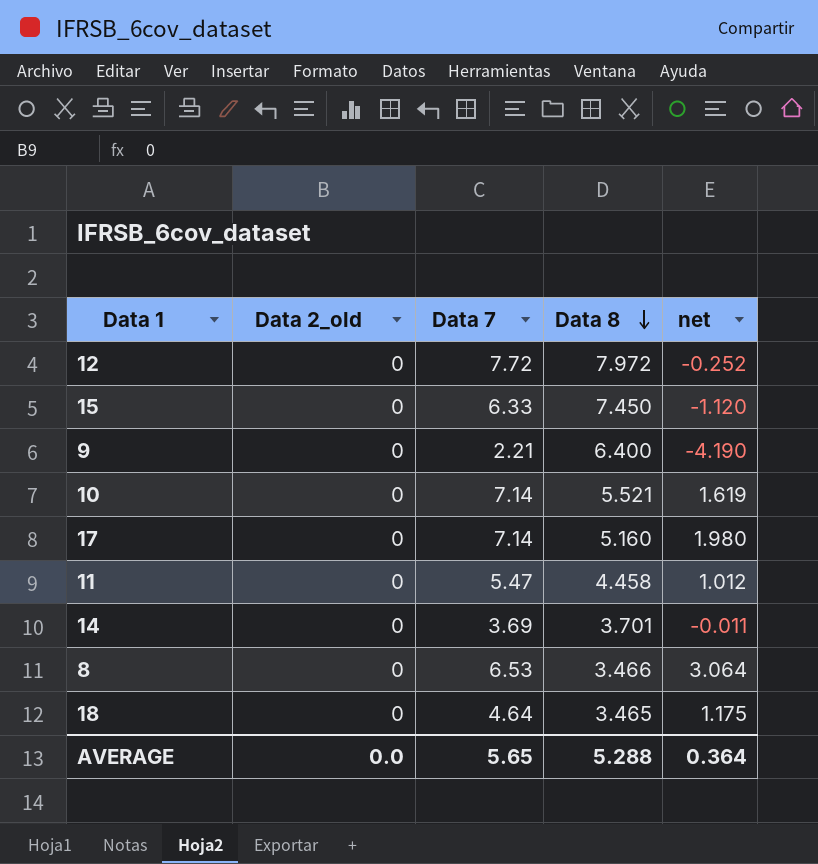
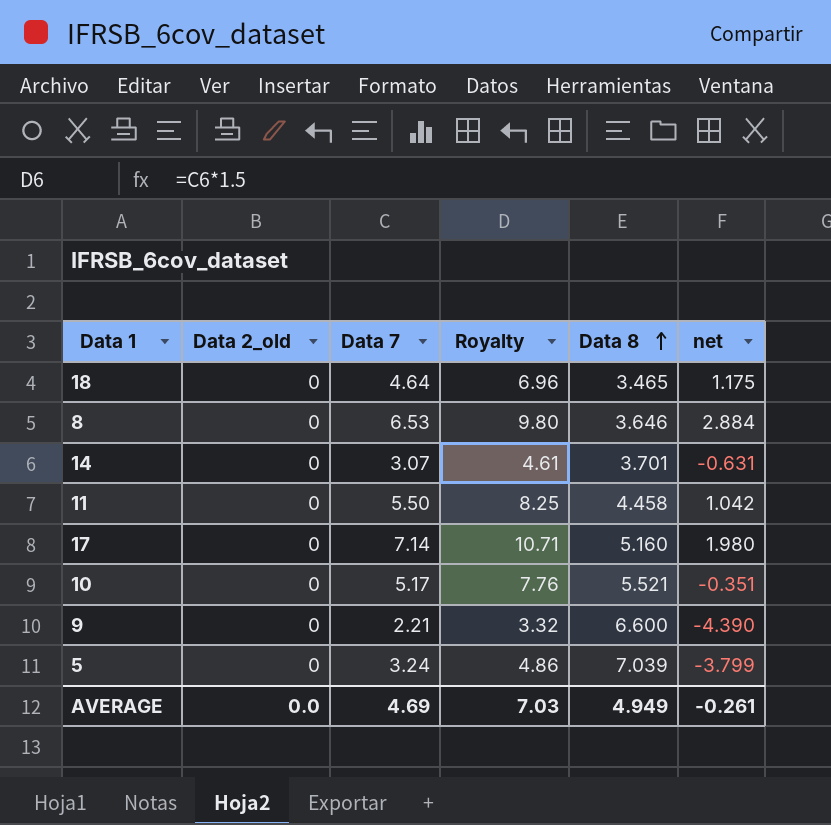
row order: Data 8 descending -> Data 8 ascending
column Royalty | formula: none -> [Data 7] * 1.5
row 12: 0 | 7.72 | 7.972 | -0.252 -> none
row 15: 0 | 6.33 | 7.450 | -1.120 -> none
8 | Data 8: 3.466 -> 3.646
8 | net: 3.064 -> 2.884
14 | Data 7: 3.69 -> 3.07
14 | net: -0.011 -> -0.631
11 | Data 7: 5.47 -> 5.50
11 | net: 1.012 -> 1.042
10 | Data 7: 7.14 -> 5.17
10 | net: 1.619 -> -0.351
9 | Data 8: 6.400 -> 6.600
9 | net: -4.190 -> -4.390
row 5: none -> 0 | 3.24 | 4.86 | 7.039 | -3.799
AVERAGE | Data 7: 5.65 -> 4.69
AVERAGE | Data 8: 5.288 -> 4.949
AVERAGE | net: 0.364 -> -0.261

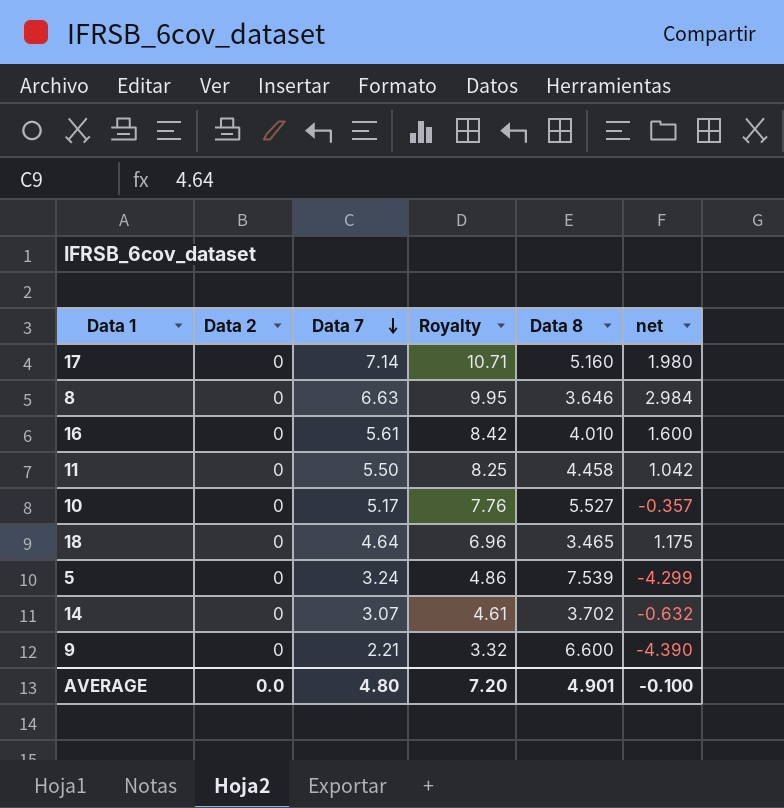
row order: Data 8 ascending -> Data 7 descending
column name: Data 2_old -> Data 2
8 | Data 7: 6.53 -> 6.63
8 | Royalty: 9.80 -> 9.95
8 | net: 2.884 -> 2.984
row 16: none -> 0 | 5.61 | 8.42 | 4.010 | 1.600
10 | Data 8: 5.521 -> 5.527
10 | net: -0.351 -> -0.357
5 | Data 8: 7.039 -> 7.539
5 | net: -3.799 -> -4.299
14 | Data 8: 3.701 -> 3.702
14 | net: -0.631 -> -0.632
AVERAGE | Data 7: 4.69 -> 4.80
AVERAGE | Royalty: 7.03 -> 7.20
AVERAGE | Data 8: 4.949 -> 4.901
AVERAGE | net: -0.261 -> -0.100

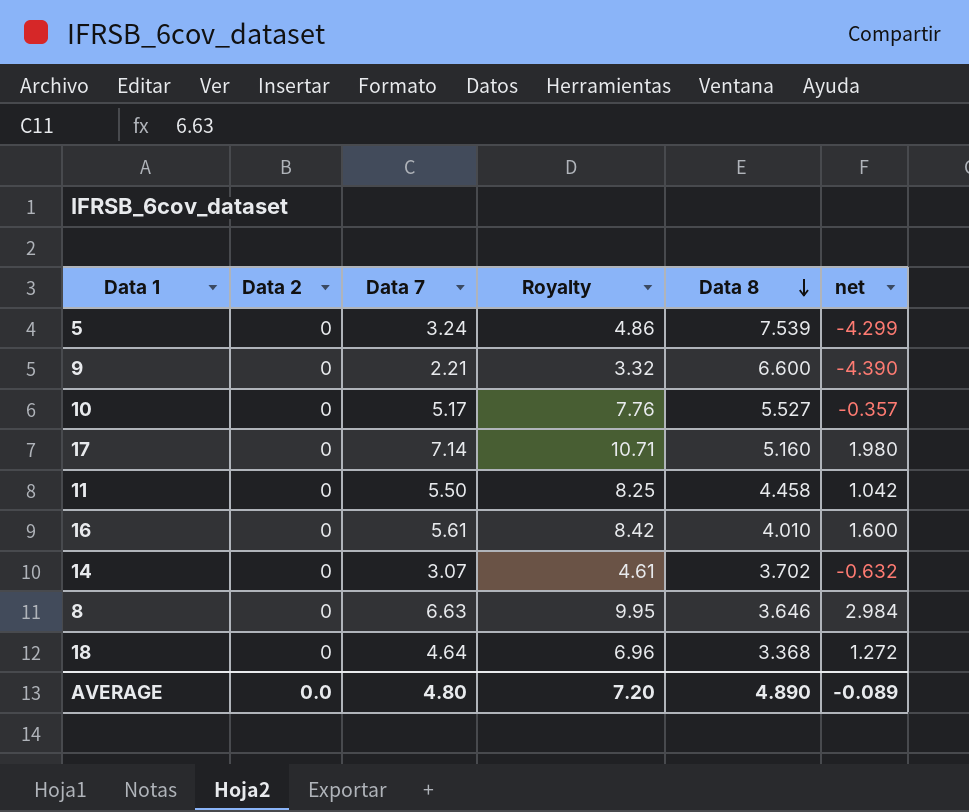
row order: Data 7 descending -> Data 8 descending
18 | Data 8: 3.465 -> 3.368
18 | net: 1.175 -> 1.272
AVERAGE | Data 8: 4.901 -> 4.890
AVERAGE | net: -0.100 -> -0.089

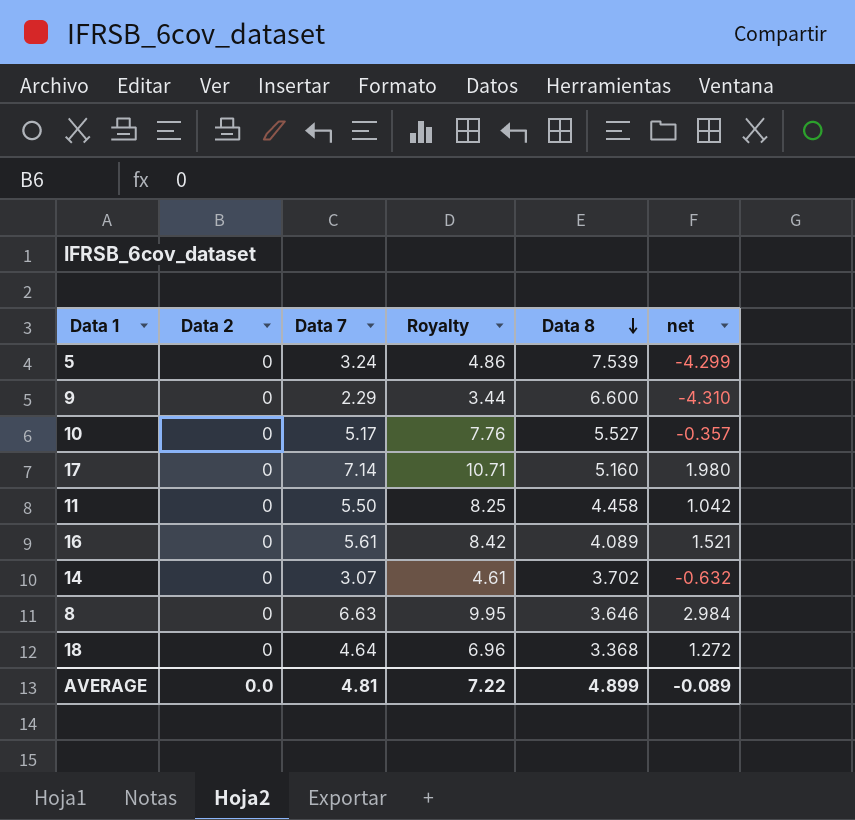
9 | Data 7: 2.21 -> 2.29
9 | Royalty: 3.32 -> 3.44
9 | net: -4.390 -> -4.310
16 | Data 8: 4.010 -> 4.089
16 | net: 1.600 -> 1.521
AVERAGE | Data 7: 4.80 -> 4.81
AVERAGE | Royalty: 7.20 -> 7.22
AVERAGE | Data 8: 4.890 -> 4.899

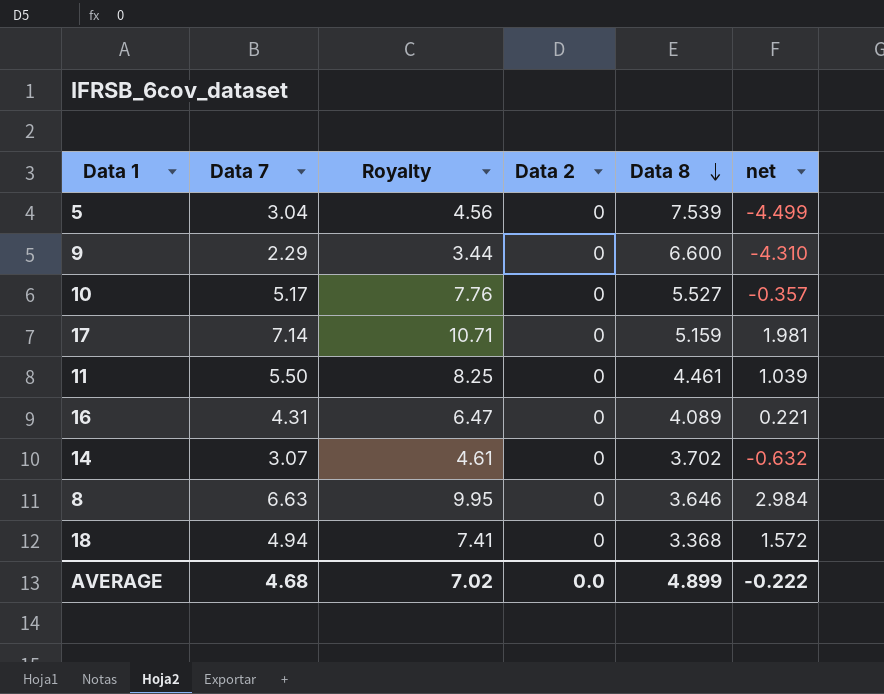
column Data 2 | position: 2 -> 4
5 | Data 7: 3.24 -> 3.04
5 | Royalty: 4.86 -> 4.56
5 | net: -4.299 -> -4.499
17 | Data 8: 5.160 -> 5.159
17 | net: 1.980 -> 1.981
11 | Data 8: 4.458 -> 4.461
11 | net: 1.042 -> 1.039
16 | Data 7: 5.61 -> 4.31
16 | Royalty: 8.42 -> 6.47
16 | net: 1.521 -> 0.221
18 | Data 7: 4.64 -> 4.94
18 | Royalty: 6.96 -> 7.41
18 | net: 1.272 -> 1.572
AVERAGE | Data 7: 4.81 -> 4.68
AVERAGE | Royalty: 7.22 -> 7.02
AVERAGE | net: -0.089 -> -0.222

